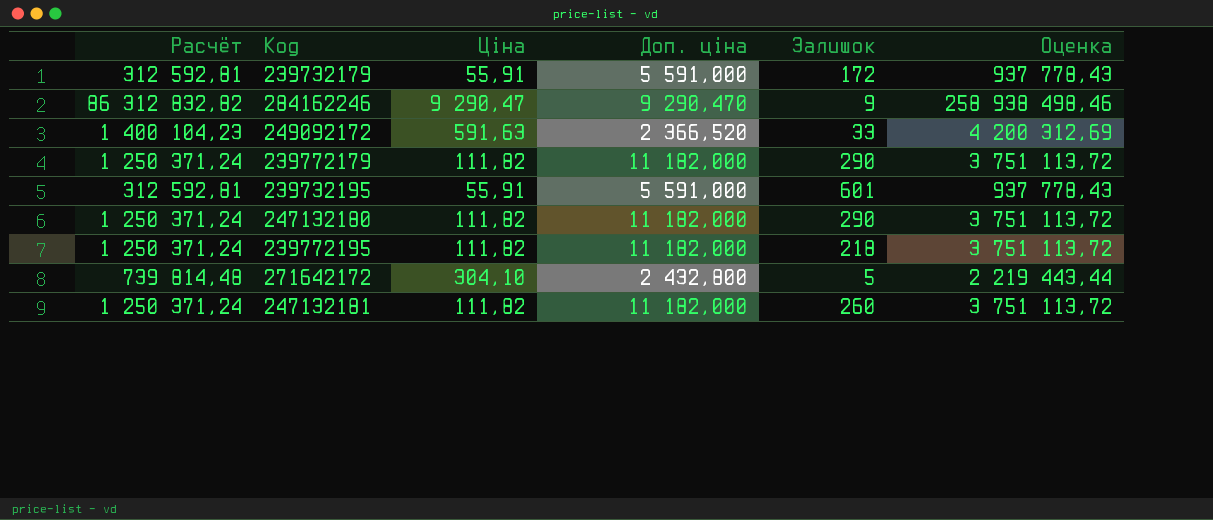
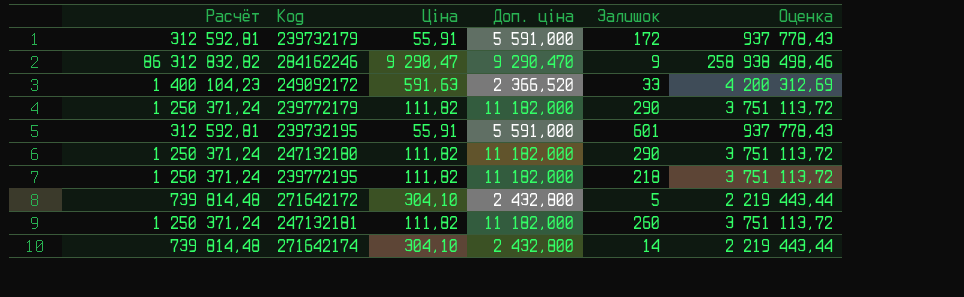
row 271642174: none -> 739 814,48 | 304,10 | 2 432,800 | 14 | 2 219 443,44

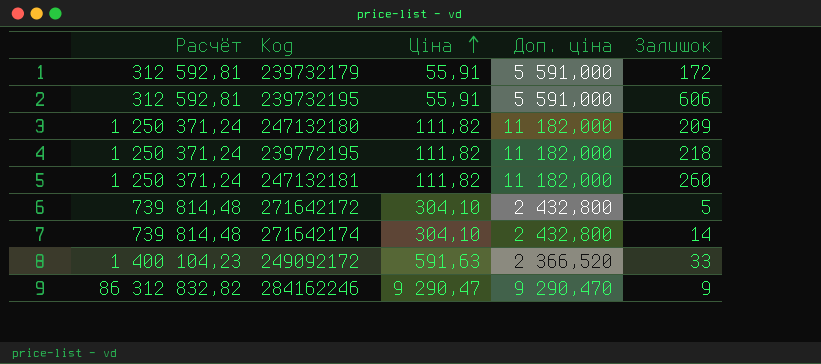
row order: none -> Ціна ascending
column Оценка | formula: [Расчёт] * 3 -> none
row 239772179: 1 250 371,24 | 111,82 | 11 182,000 | 290 | 3 751 113,72 -> none
239732195 | Залишок: 601 -> 606
247132180 | Залишок: 290 -> 209

